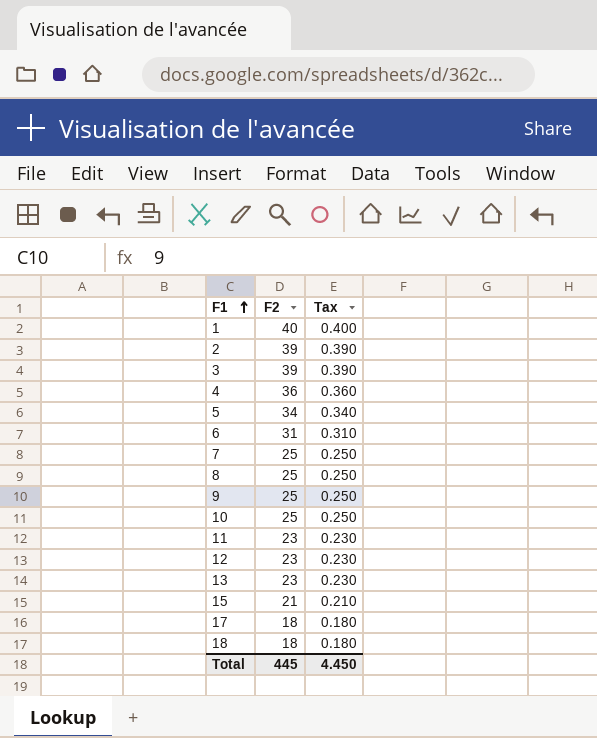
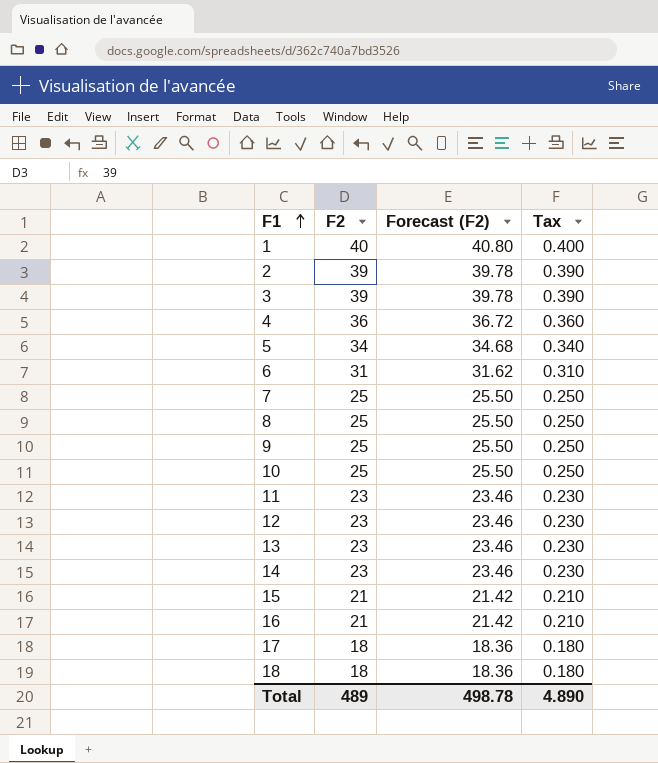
column Forecast (F2) | formula: none -> [F2] * 1.02
row 14: none -> 23 | 23.46 | 0.230
row 16: none -> 21 | 21.42 | 0.210
Total | F2: 445 -> 489
Total | Tax: 4.450 -> 4.890

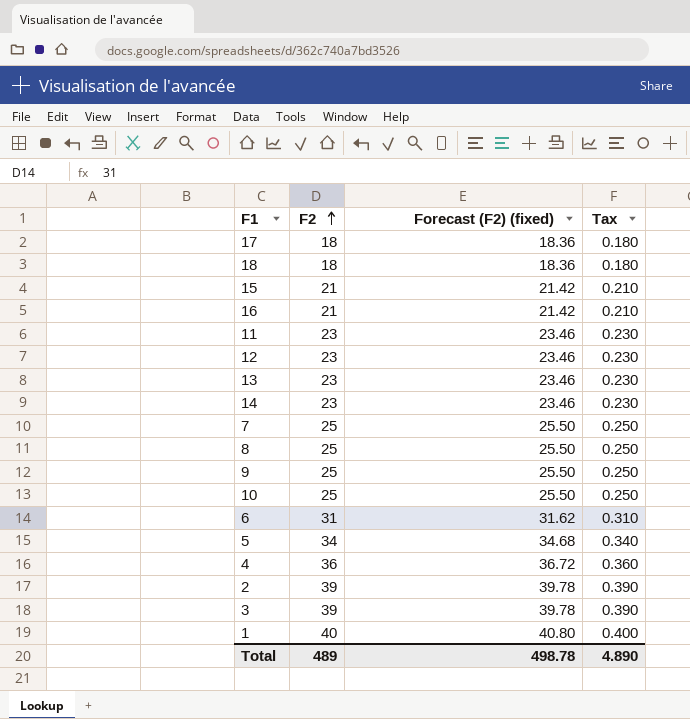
row order: F1 ascending -> F2 ascending
column name: Forecast (F2) -> Forecast (F2) (fixed)

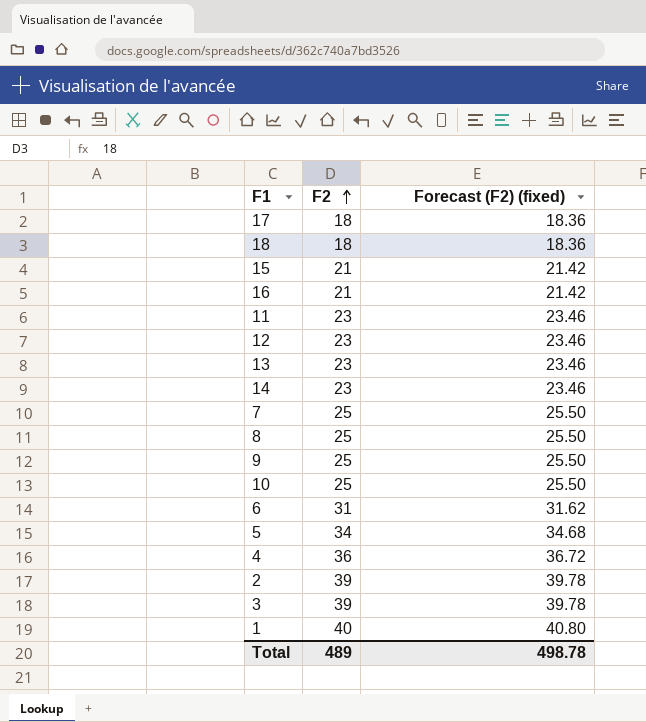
column Tax | formula: [F2] * 0.01 -> none

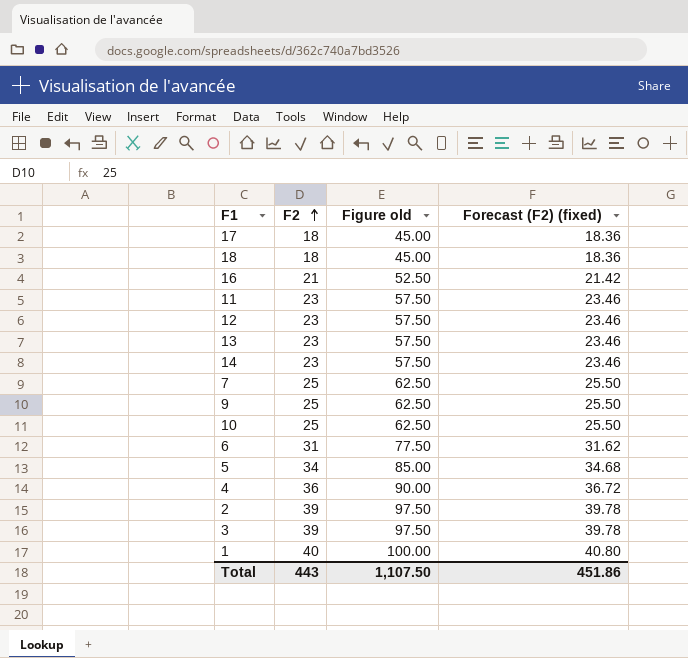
column Figure old | formula: none -> [F2] * 2.5
row 15: 21 | 21.42 -> none
row 8: 25 | 25.50 -> none
Total | F2: 489 -> 443
Total | Forecast (F2) (fixed): 498.78 -> 451.86

